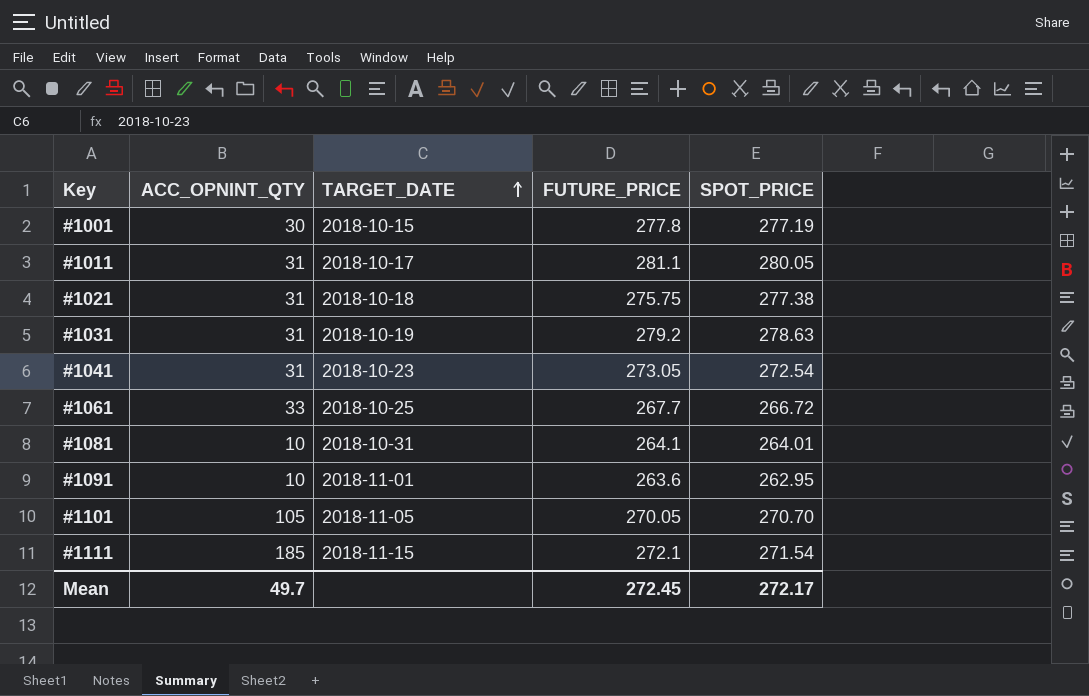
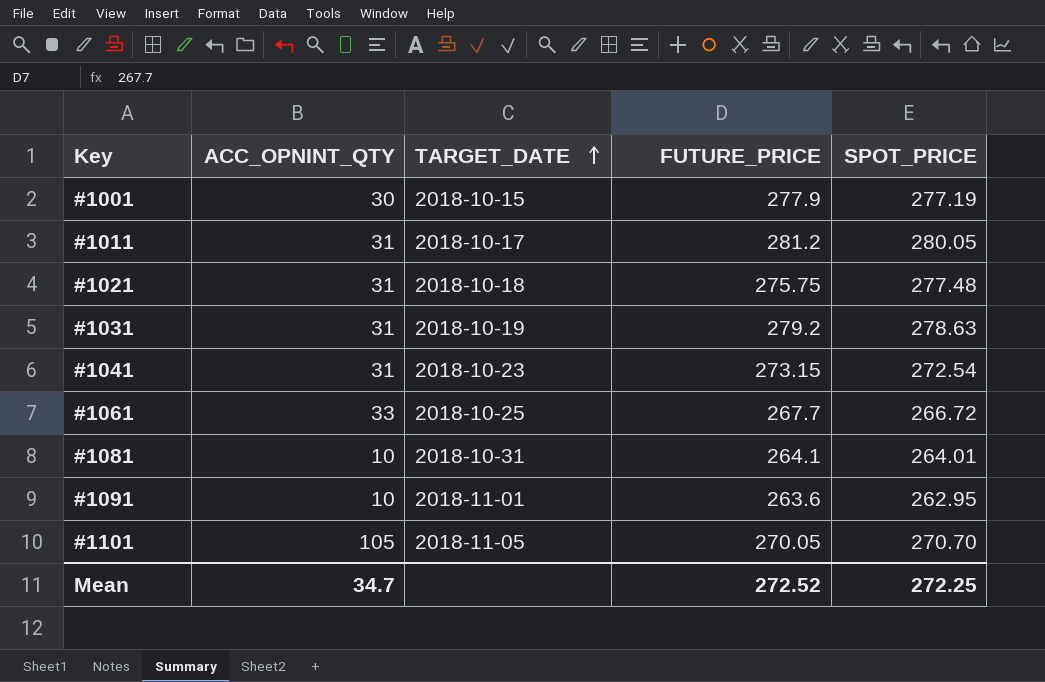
row #1111: 185 | 2018-11-15 | 272.1 | 271.54 -> none
#1001 | FUTURE_PRICE: 277.8 -> 277.9
#1011 | FUTURE_PRICE: 281.1 -> 281.2
#1021 | SPOT_PRICE: 277.38 -> 277.48
#1041 | FUTURE_PRICE: 273.05 -> 273.15
Mean | ACC_OPNINT_QTY: 49.7 -> 34.7
Mean | FUTURE_PRICE: 272.45 -> 272.52
Mean | SPOT_PRICE: 272.17 -> 272.25

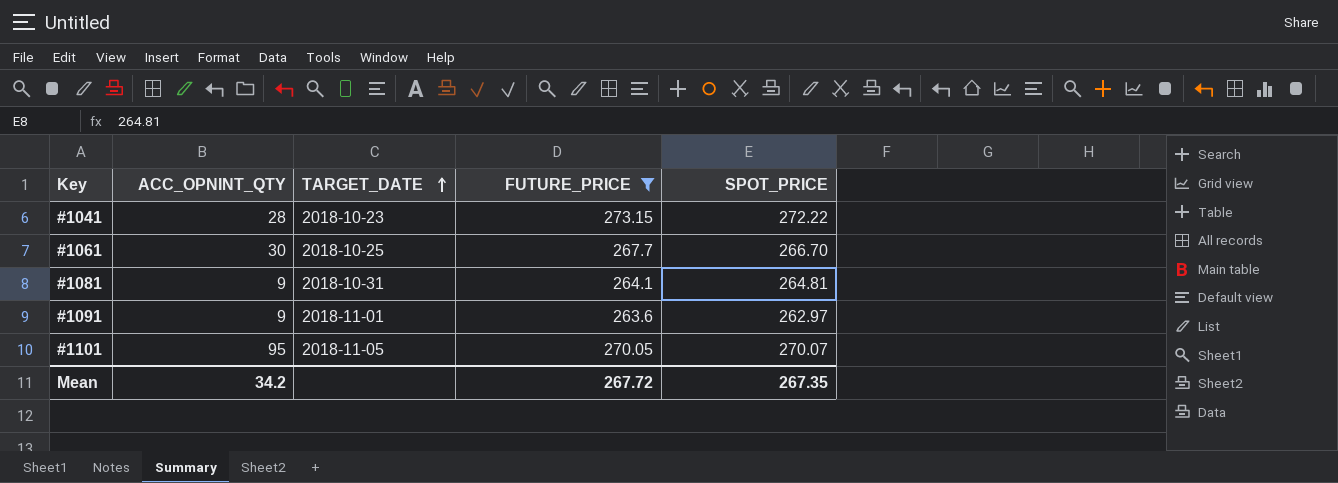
filter: none -> FUTURE_PRICE <= 273.15
#1041 | ACC_OPNINT_QTY: 31 -> 28
#1041 | SPOT_PRICE: 272.54 -> 272.22
#1061 | ACC_OPNINT_QTY: 33 -> 30
#1061 | SPOT_PRICE: 266.72 -> 266.70
#1081 | ACC_OPNINT_QTY: 10 -> 9
#1081 | SPOT_PRICE: 264.01 -> 264.81
#1091 | ACC_OPNINT_QTY: 10 -> 9
#1091 | SPOT_PRICE: 262.95 -> 262.97
#1101 | ACC_OPNINT_QTY: 105 -> 95
#1101 | SPOT_PRICE: 270.70 -> 270.07
Mean | ACC_OPNINT_QTY: 34.7 -> 34.2
Mean | FUTURE_PRICE: 272.52 -> 267.72
Mean | SPOT_PRICE: 272.25 -> 267.35

